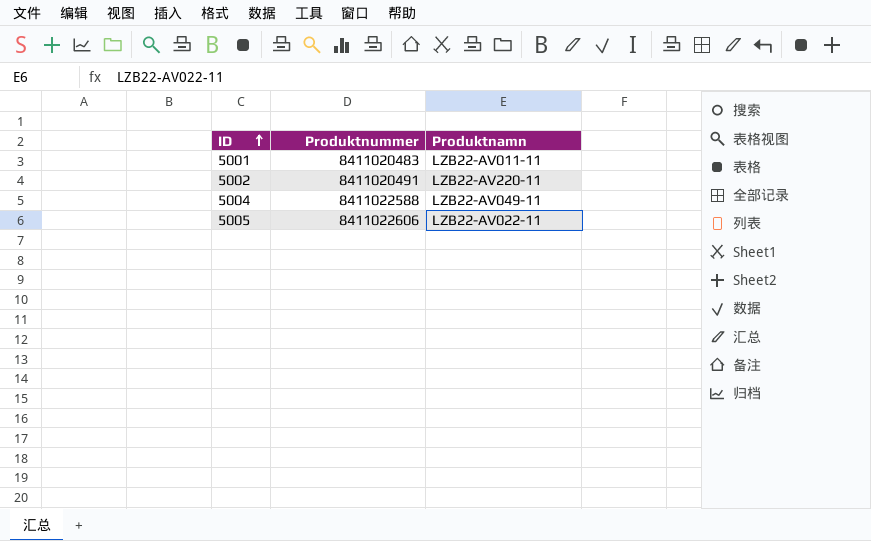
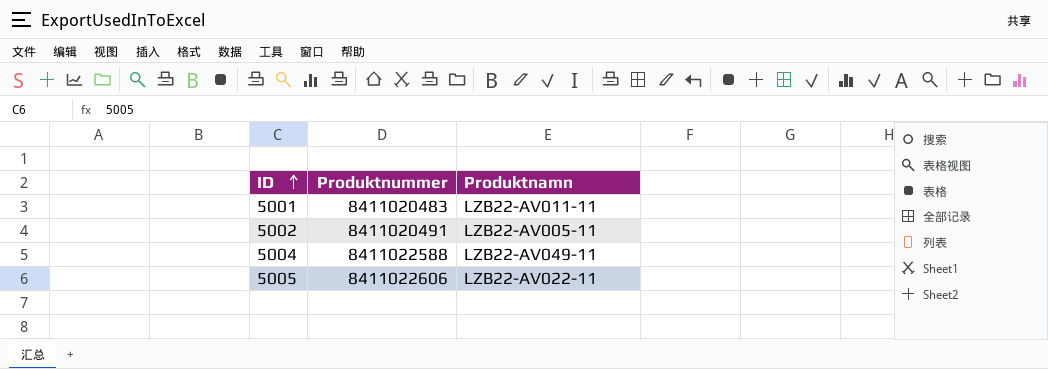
5002 | Produktnamn: LZB22-AV220-11 -> LZB22-AV005-11

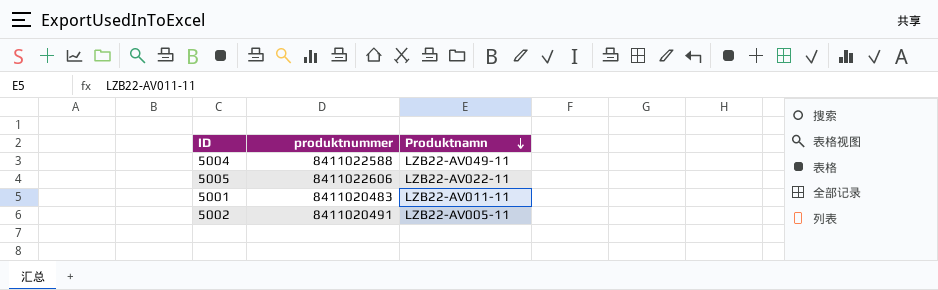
row order: ID ascending -> Produktnamn descending
column name: Produktnummer -> produktnummer

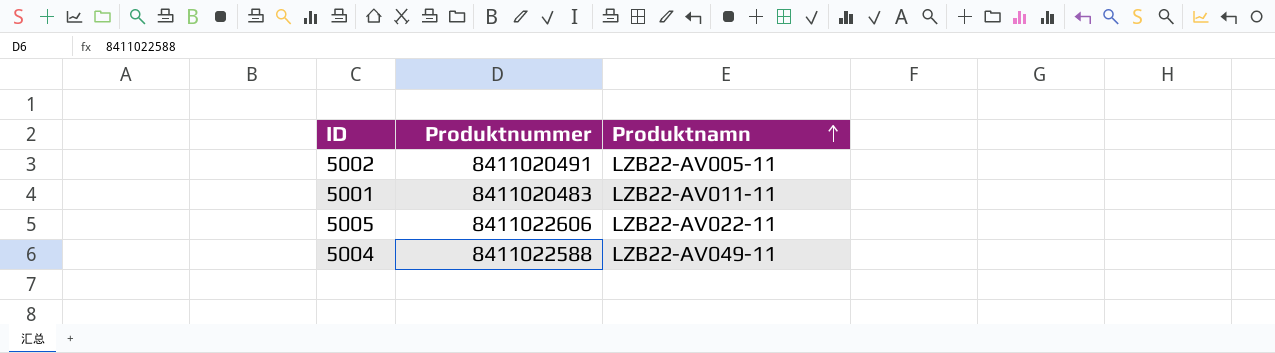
row order: Produktnamn descending -> Produktnamn ascending
column name: produktnummer -> Produktnummer

